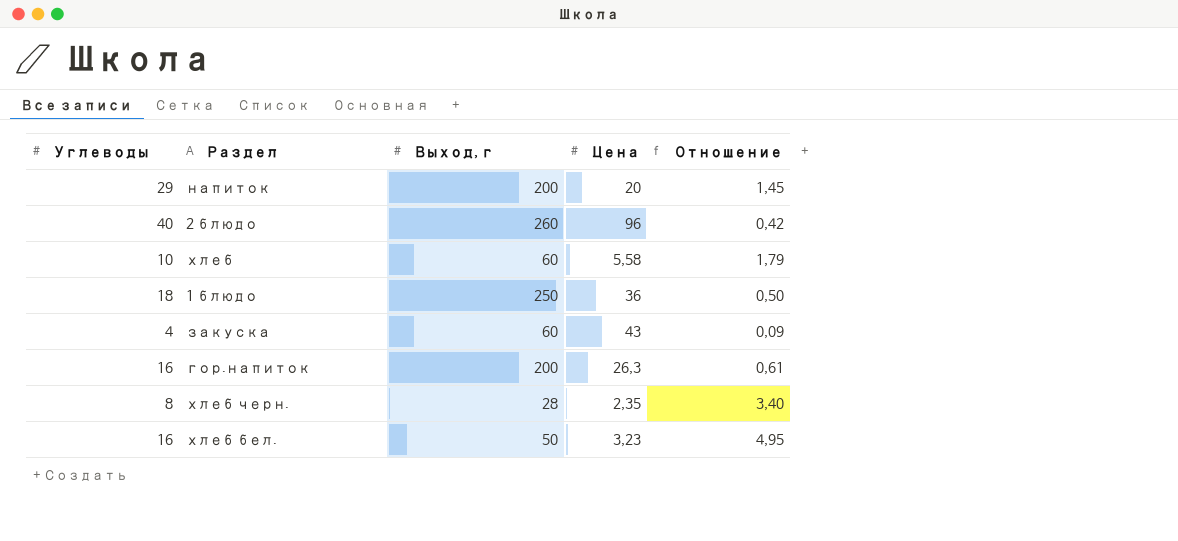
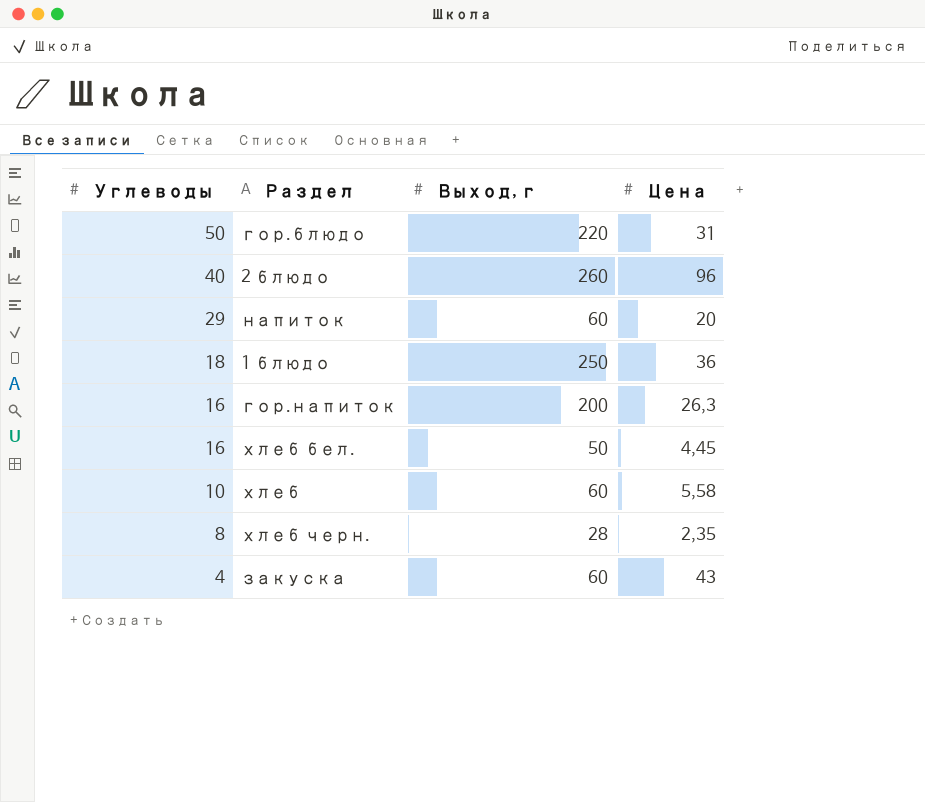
row order: none -> Углеводы descending
column Отношение | formula: [Углеводы] / [Цена] -> none
row гор.блюдо: none -> 50 | 220 | 31
напиток | Выход, г: 200 -> 60
хлеб бел. | Цена: 3,23 -> 4,45

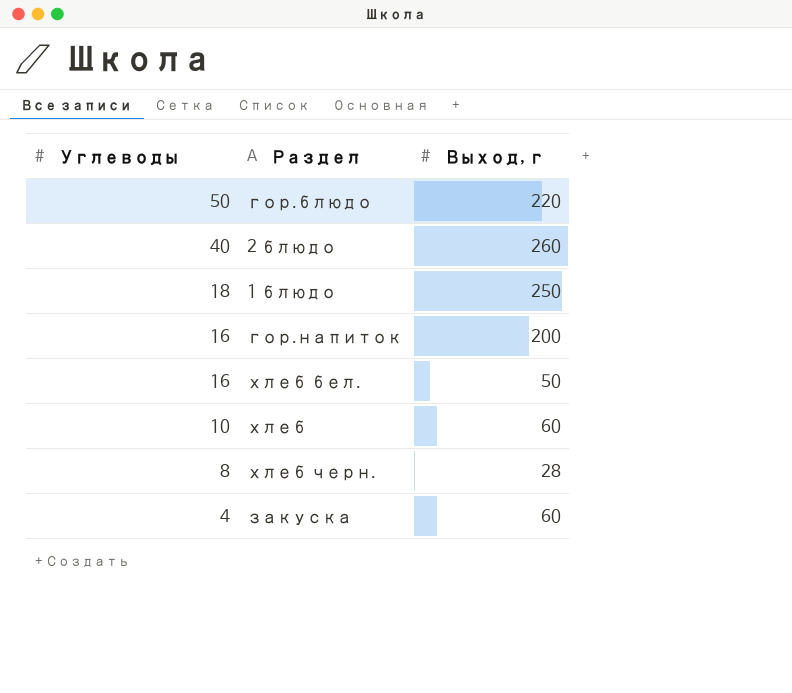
column Цена | position: 4 -> none
row напиток: 29 | 60 | 20 -> none

